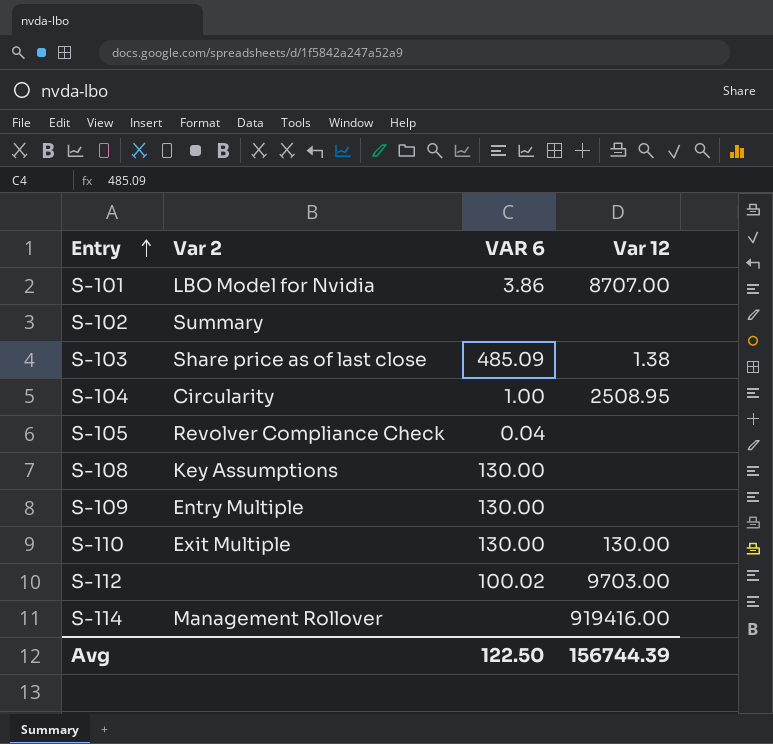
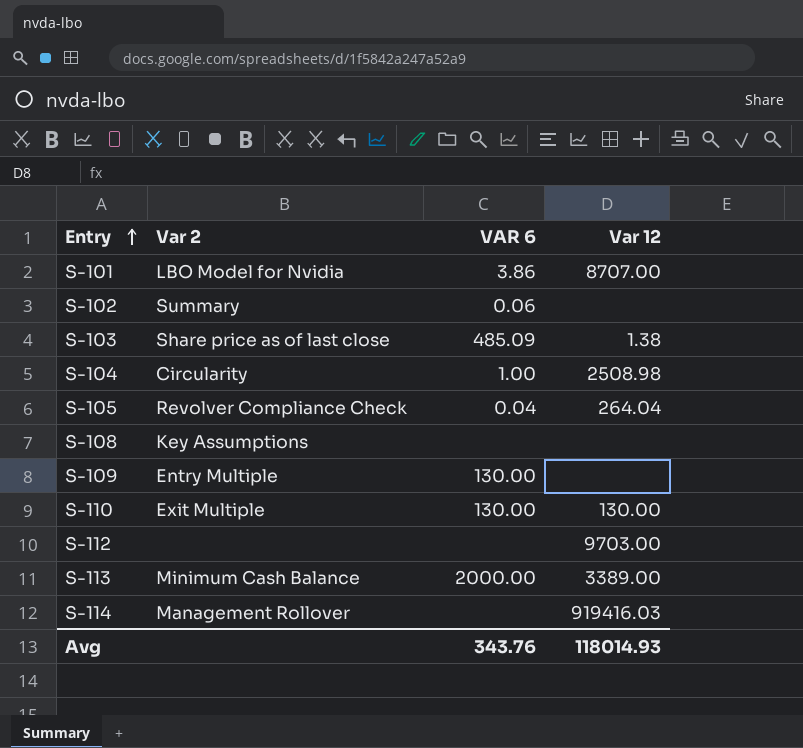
S-102 | VAR 6: none -> 0.06
S-104 | Var 12: 2508.95 -> 2508.98
S-105 | Var 12: none -> 264.04
S-108 | VAR 6: 130.00 -> none
S-112 | VAR 6: 100.02 -> none
row S-113: none -> Minimum Cash Balance | 2000.00 | 3389.00
S-114 | Var 12: 919416.00 -> 919416.03
Avg | VAR 6: 122.50 -> 343.76
Avg | Var 12: 156744.39 -> 118014.93

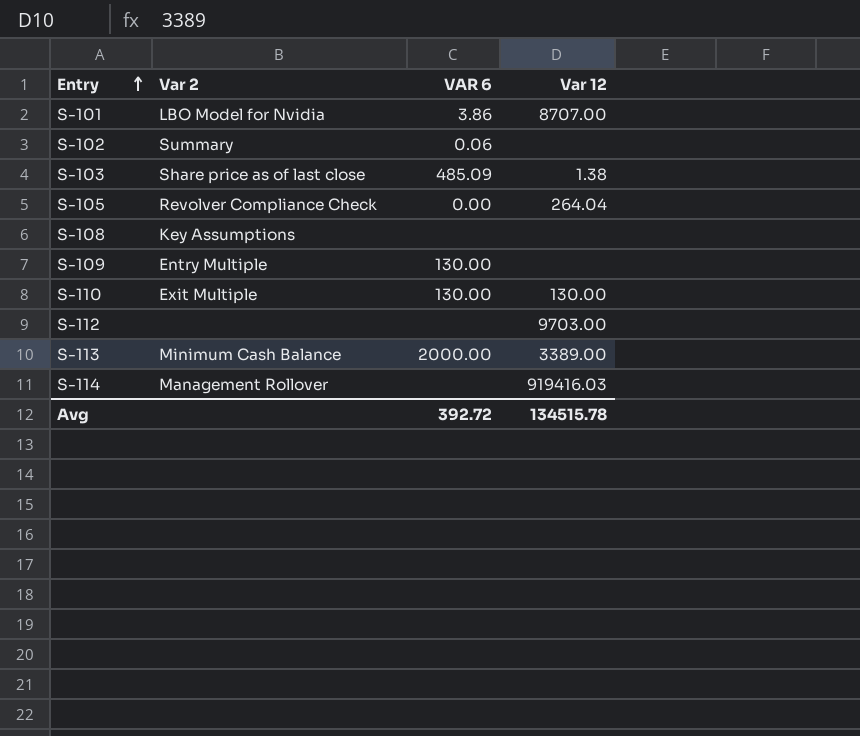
row S-104: Circularity | 1.00 | 2508.98 -> none
S-105 | VAR 6: 0.04 -> 0.00
Avg | VAR 6: 343.76 -> 392.72
Avg | Var 12: 118014.93 -> 134515.78

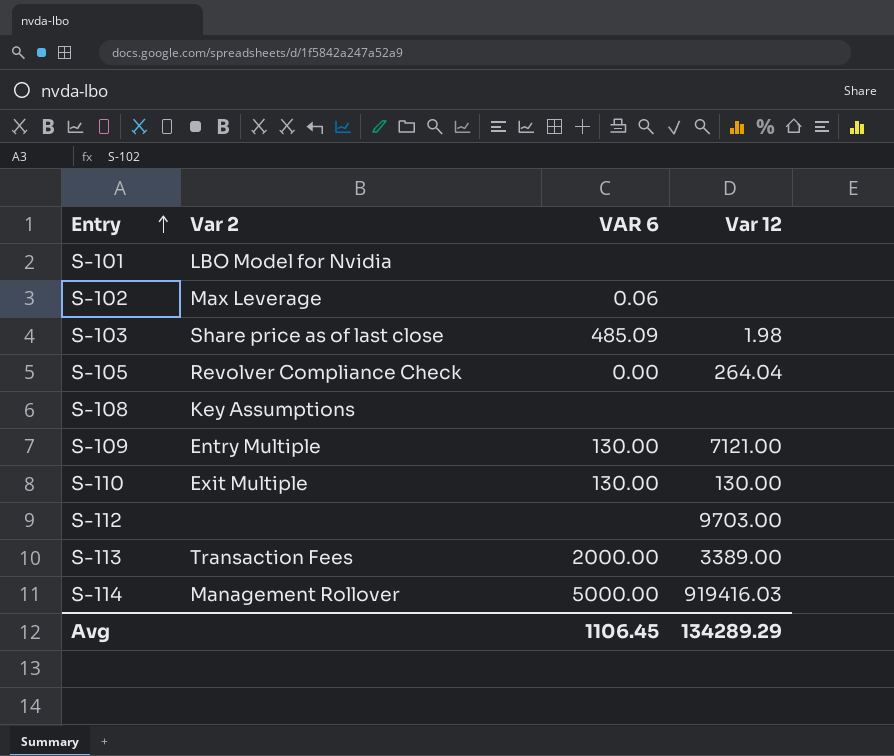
S-101 | VAR 6: 3.86 -> none
S-101 | Var 12: 8707.00 -> none
S-102 | Var 2: Summary -> Max Leverage
S-103 | Var 12: 1.38 -> 1.98
S-109 | Var 12: none -> 7121.00
S-113 | Var 2: Minimum Cash Balance -> Transaction Fees
S-114 | VAR 6: none -> 5000.00
Avg | VAR 6: 392.72 -> 1106.45
Avg | Var 12: 134515.78 -> 134289.29

